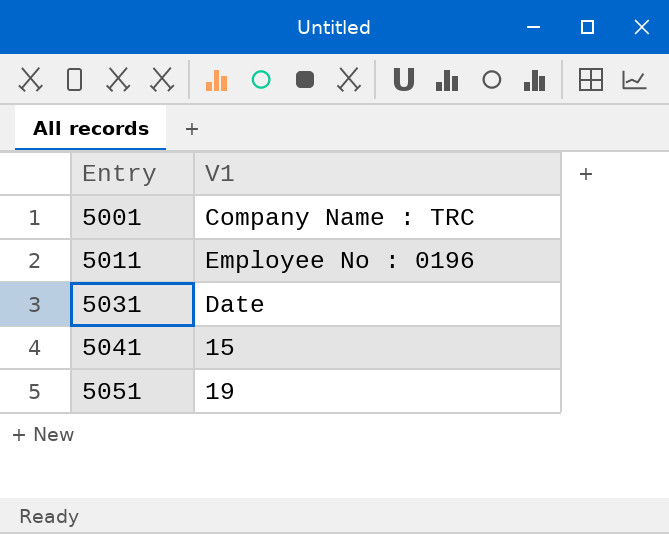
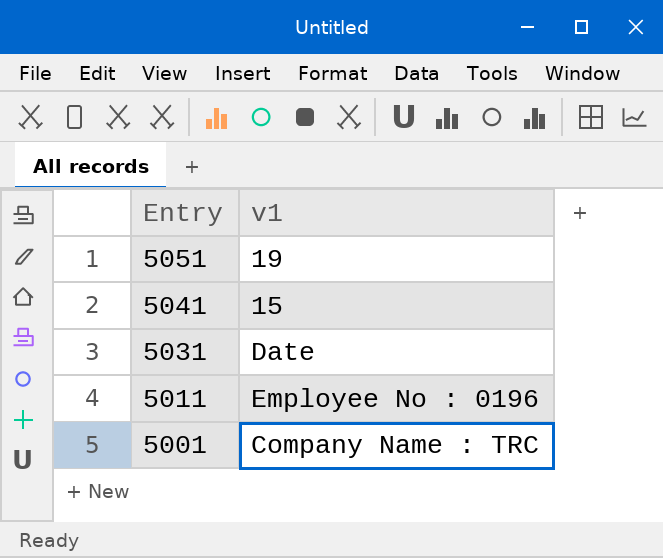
row order: Entry ascending -> Entry descending
column name: V1 -> v1

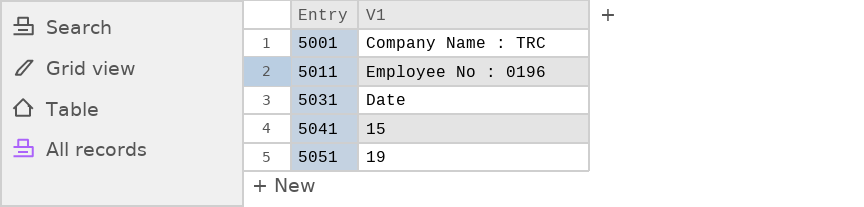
row order: Entry descending -> Entry ascending
column name: v1 -> V1

